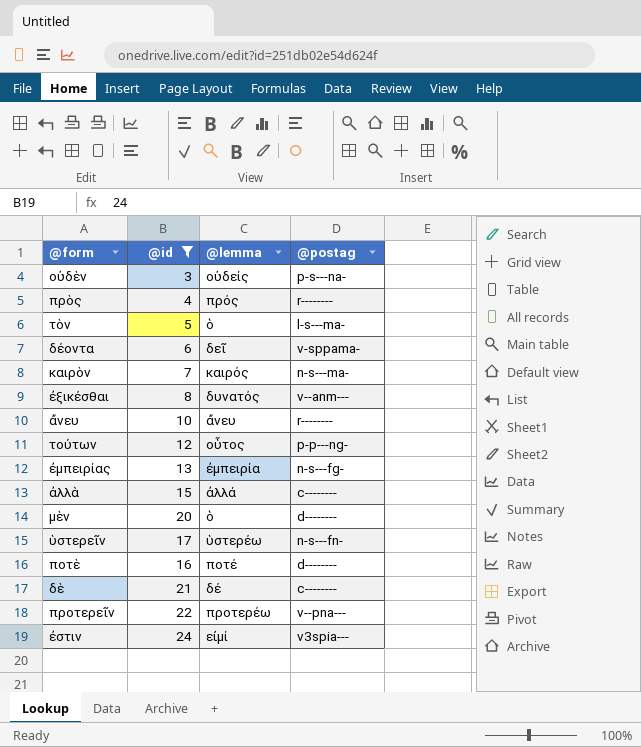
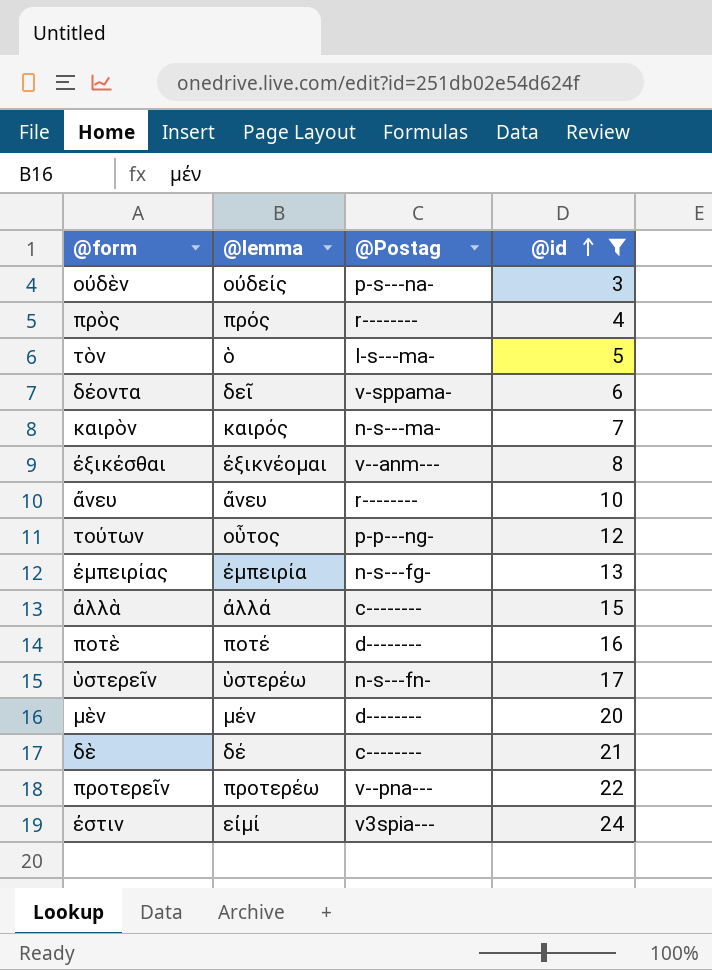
row order: none -> @id ascending
column name: @postag -> @Postag
column @id | position: 2 -> 4
ἐξικέσθαι | @lemma: δυνατός -> ἐξικνέομαι
μὲν | @lemma: ὁ -> μέν

